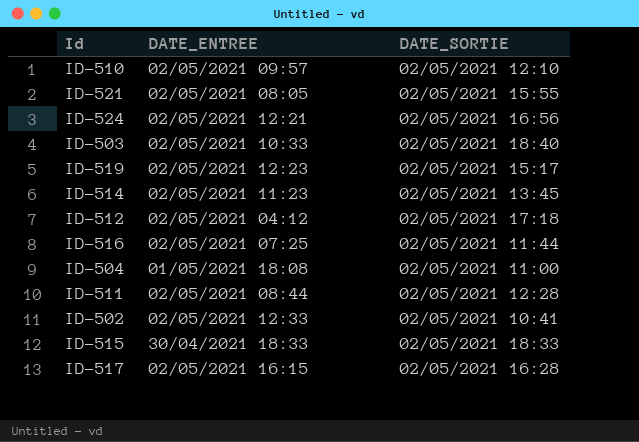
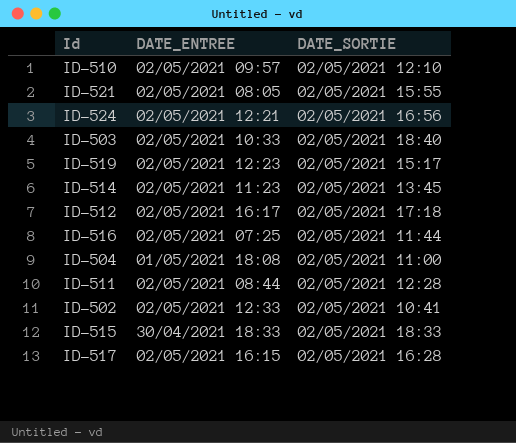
ID-512 | DATE_ENTREE: 02/05/2021 04:12 -> 02/05/2021 16:17

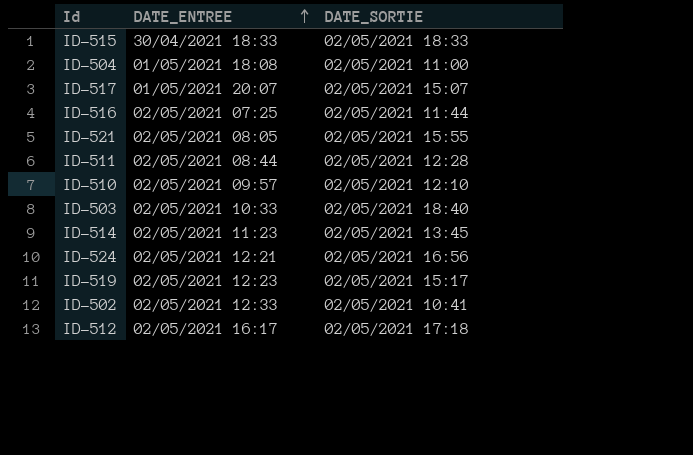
row order: none -> DATE_ENTREE ascending
ID-517 | DATE_ENTREE: 02/05/2021 16:15 -> 01/05/2021 20:07
ID-517 | DATE_SORTIE: 02/05/2021 16:28 -> 02/05/2021 15:07

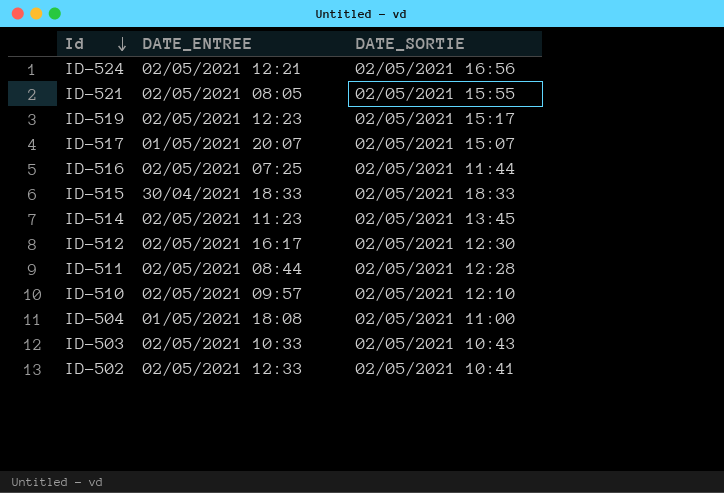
row order: DATE_ENTREE ascending -> Id descending
ID-512 | DATE_SORTIE: 02/05/2021 17:18 -> 02/05/2021 12:30
ID-503 | DATE_SORTIE: 02/05/2021 18:40 -> 02/05/2021 10:43

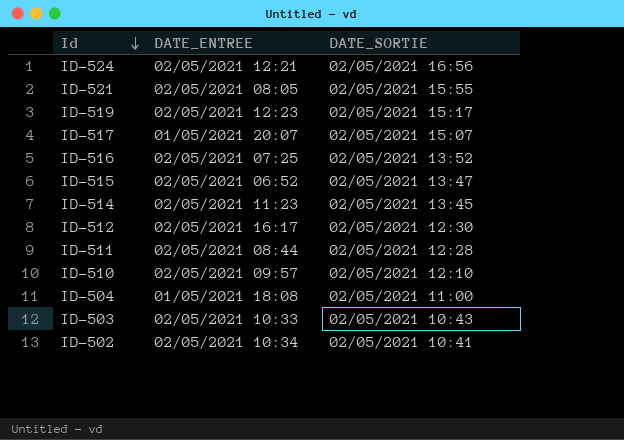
ID-516 | DATE_SORTIE: 02/05/2021 11:44 -> 02/05/2021 13:52
ID-515 | DATE_ENTREE: 30/04/2021 18:33 -> 02/05/2021 06:52
ID-515 | DATE_SORTIE: 02/05/2021 18:33 -> 02/05/2021 13:47
ID-502 | DATE_ENTREE: 02/05/2021 12:33 -> 02/05/2021 10:34

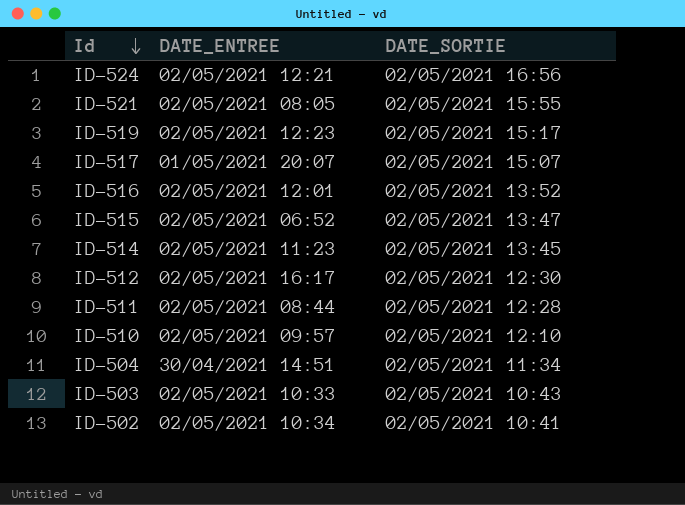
ID-516 | DATE_ENTREE: 02/05/2021 07:25 -> 02/05/2021 12:01
ID-504 | DATE_ENTREE: 01/05/2021 18:08 -> 30/04/2021 14:51
ID-504 | DATE_SORTIE: 02/05/2021 11:00 -> 02/05/2021 11:34

